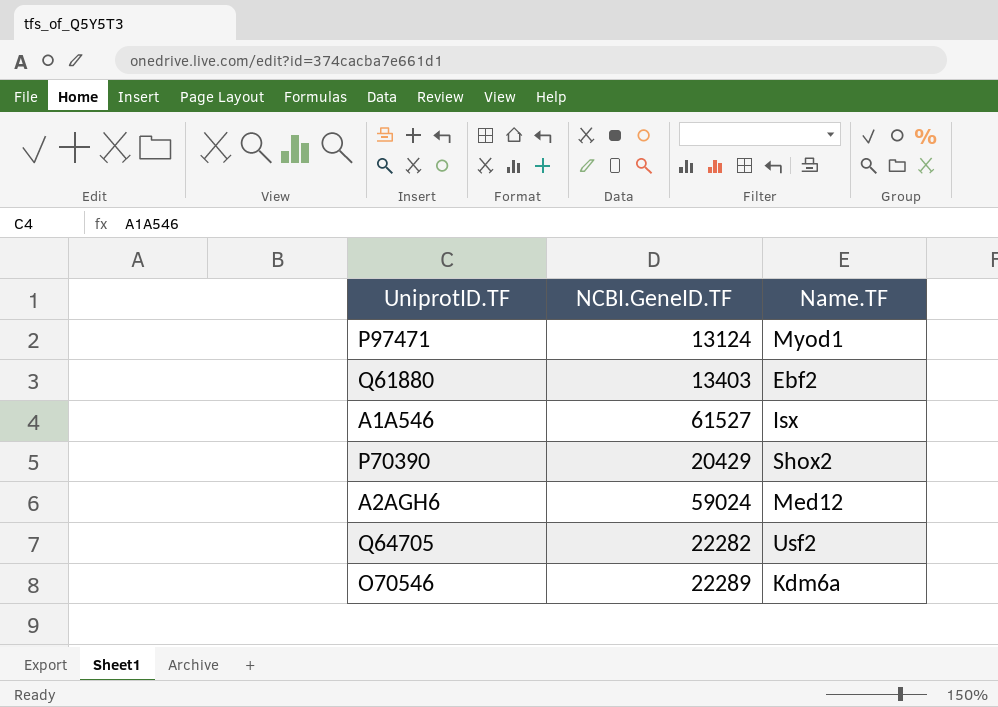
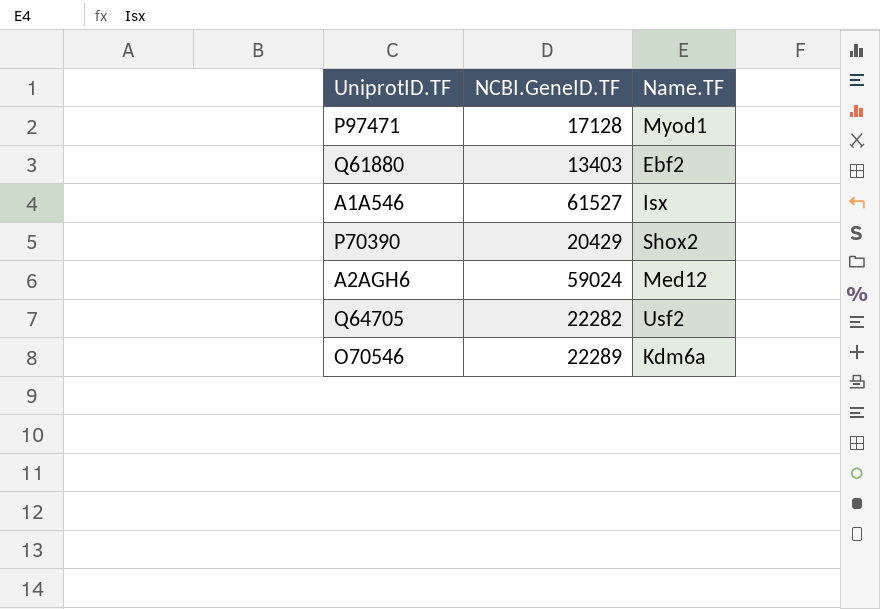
P97471 | NCBI.GeneID.TF: 13124 -> 17128

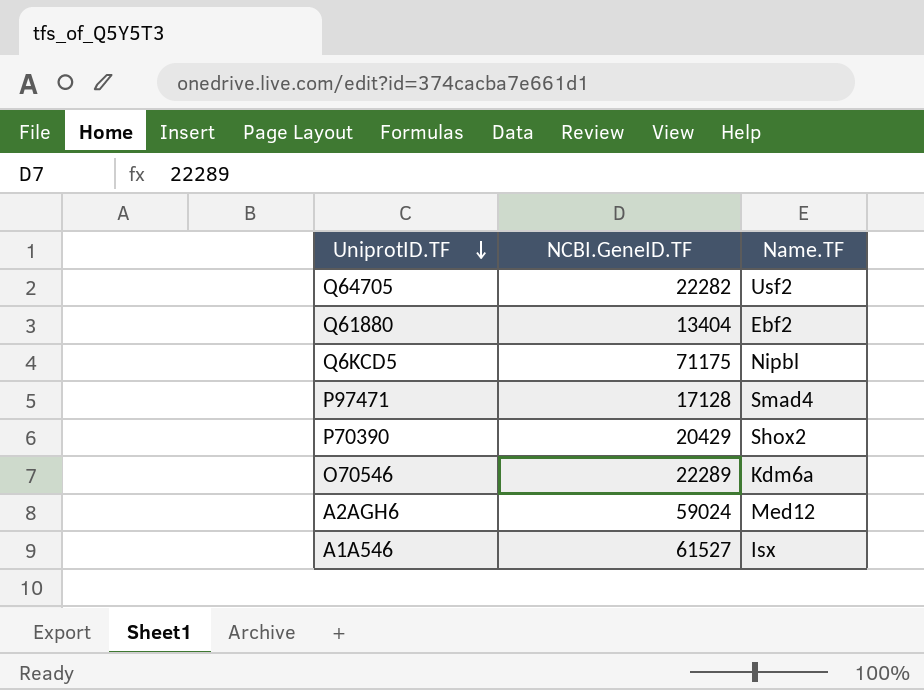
row order: none -> UniprotID.TF descending
Q61880 | NCBI.GeneID.TF: 13403 -> 13404
row Q6KCD5: none -> 71175 | Nipbl
P97471 | Name.TF: Myod1 -> Smad4

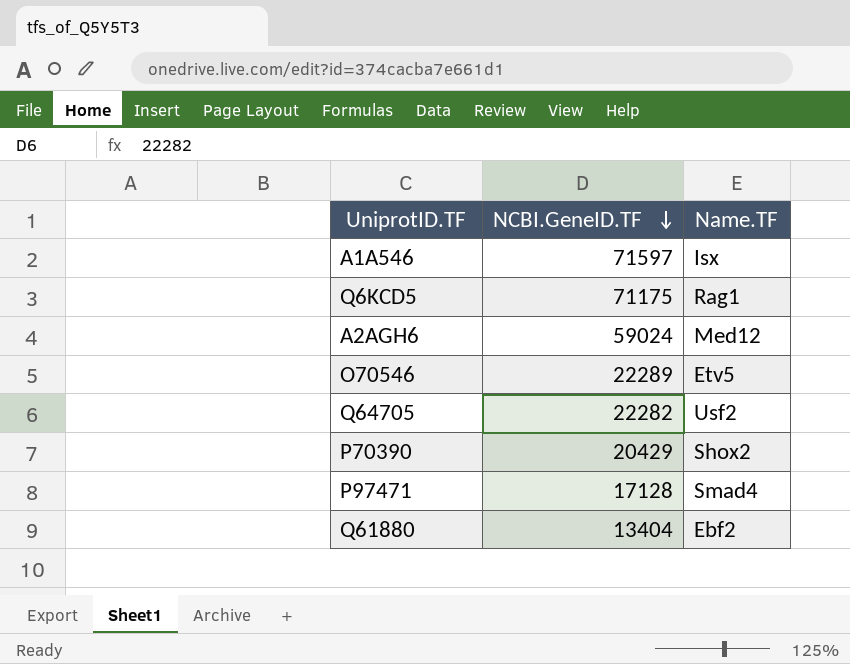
row order: UniprotID.TF descending -> NCBI.GeneID.TF descending
A1A546 | NCBI.GeneID.TF: 61527 -> 71597
Q6KCD5 | Name.TF: Nipbl -> Rag1
O70546 | Name.TF: Kdm6a -> Etv5

